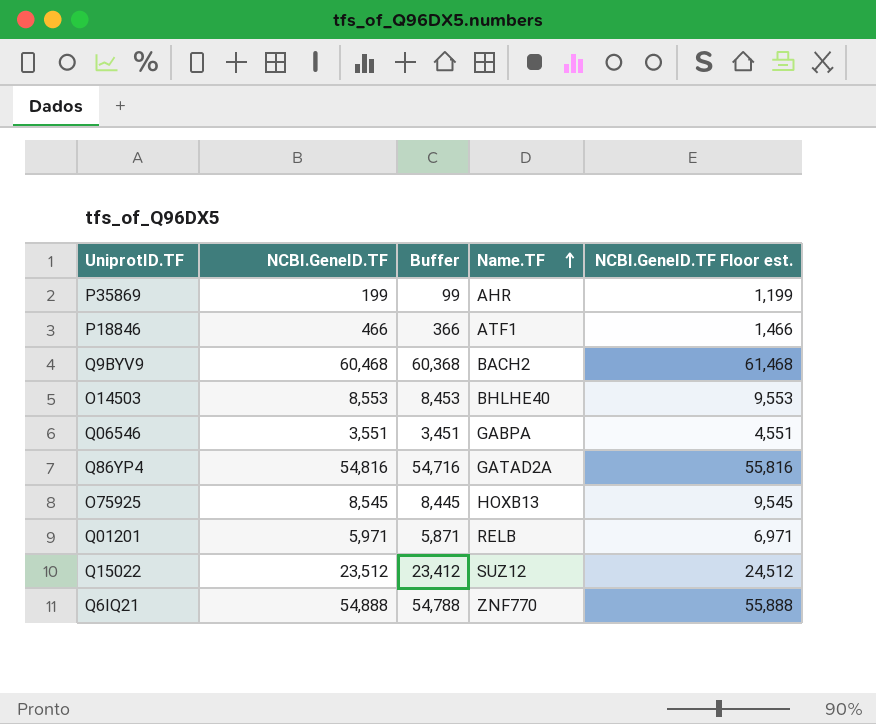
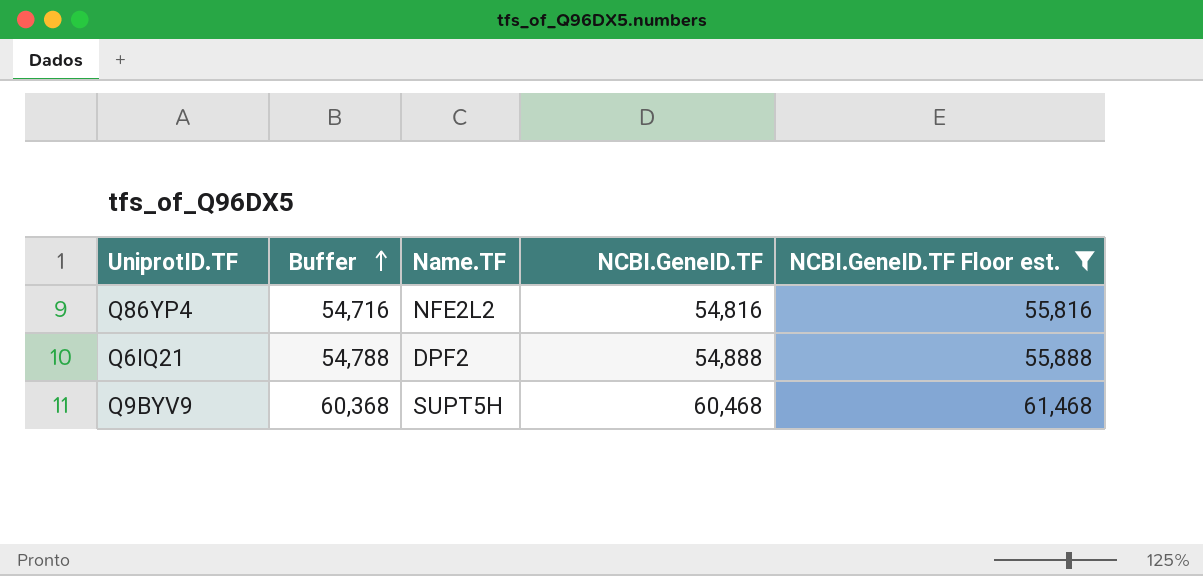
filter: none -> NCBI.GeneID.TF Floor est. >= 55,816
row order: Name.TF ascending -> Buffer ascending
column NCBI.GeneID.TF | position: 2 -> 4
Q86YP4 | Name.TF: GATAD2A -> NFE2L2
Q6IQ21 | Name.TF: ZNF770 -> DPF2
Q9BYV9 | Name.TF: BACH2 -> SUPT5H

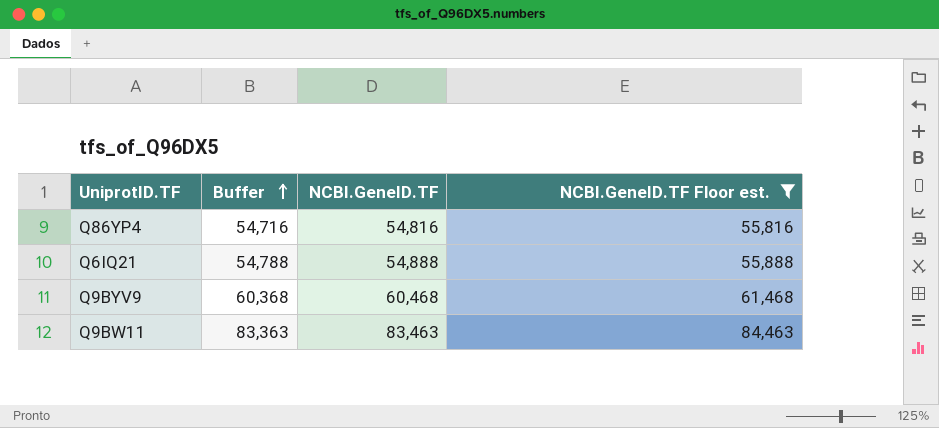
column Name.TF | position: 3 -> none
row Q9BW11: none -> 83,363 | 83,463 | 84,463

